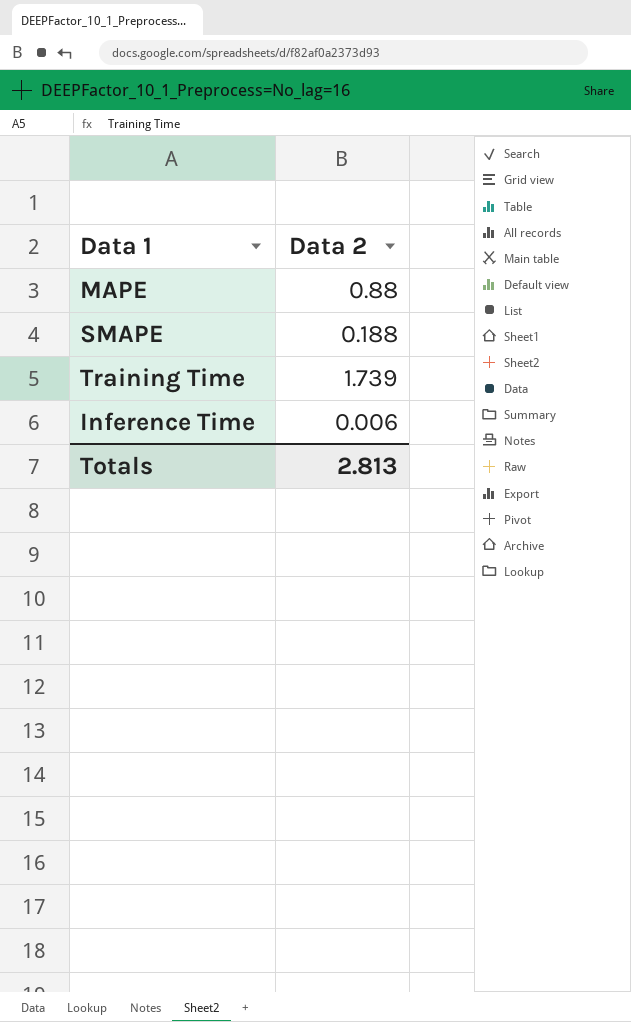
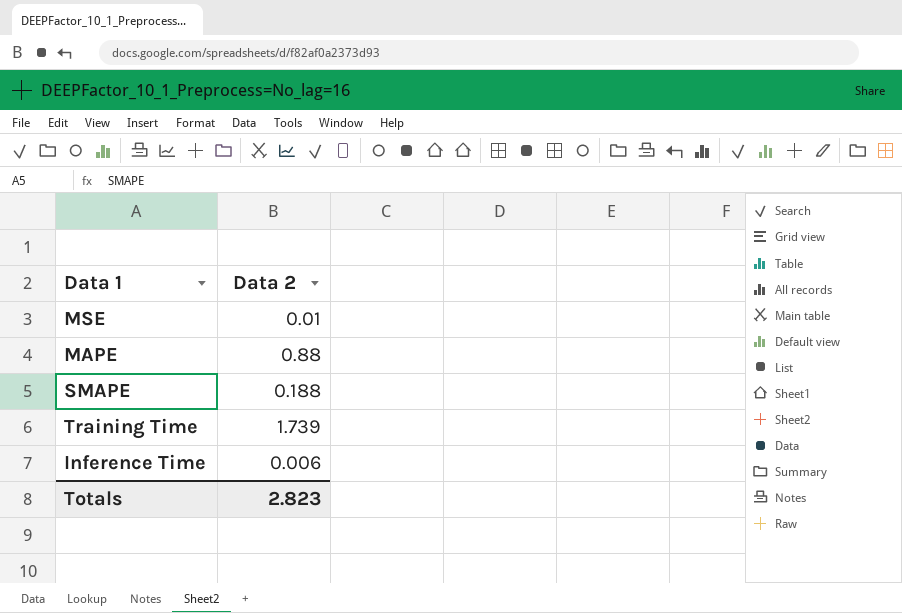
row MSE: none -> 0.01
Totals | Data 2: 2.813 -> 2.823

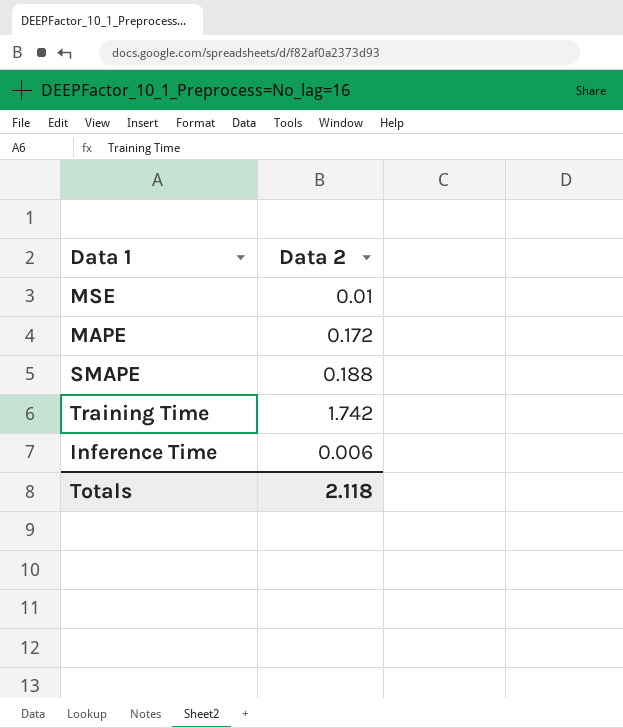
MAPE | Data 2: 0.88 -> 0.172
Training Time | Data 2: 1.739 -> 1.742
Totals | Data 2: 2.823 -> 2.118

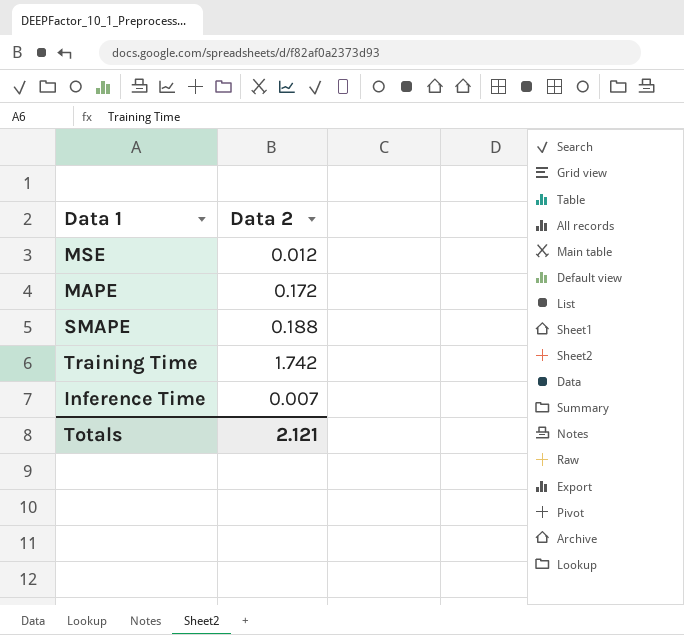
MSE | Data 2: 0.01 -> 0.012
Inference Time | Data 2: 0.006 -> 0.007
Totals | Data 2: 2.118 -> 2.121

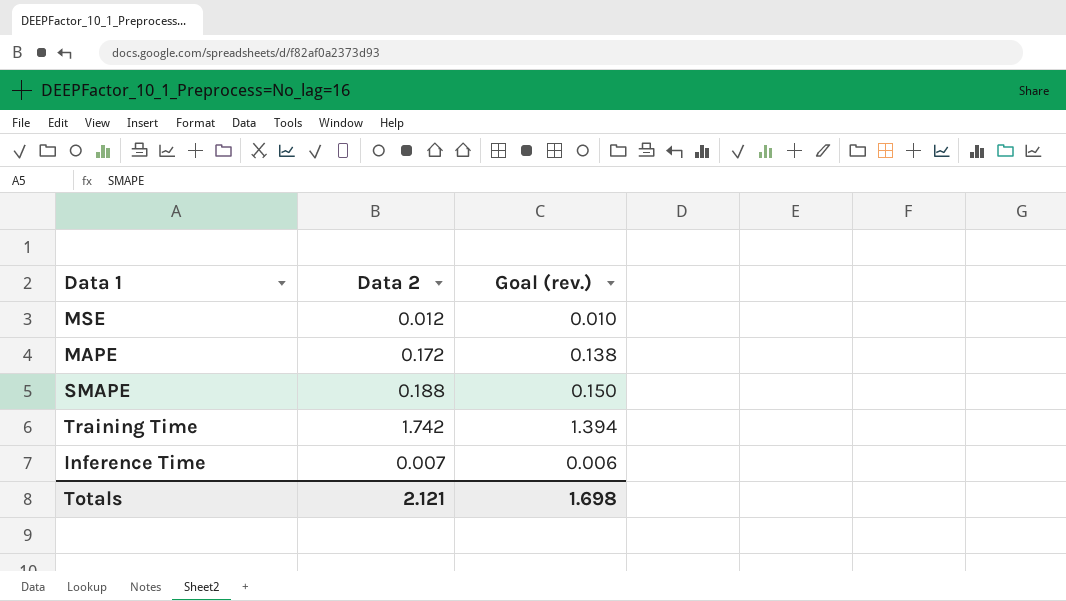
column Goal (rev.) | formula: none -> [Data 2] * 0.8

